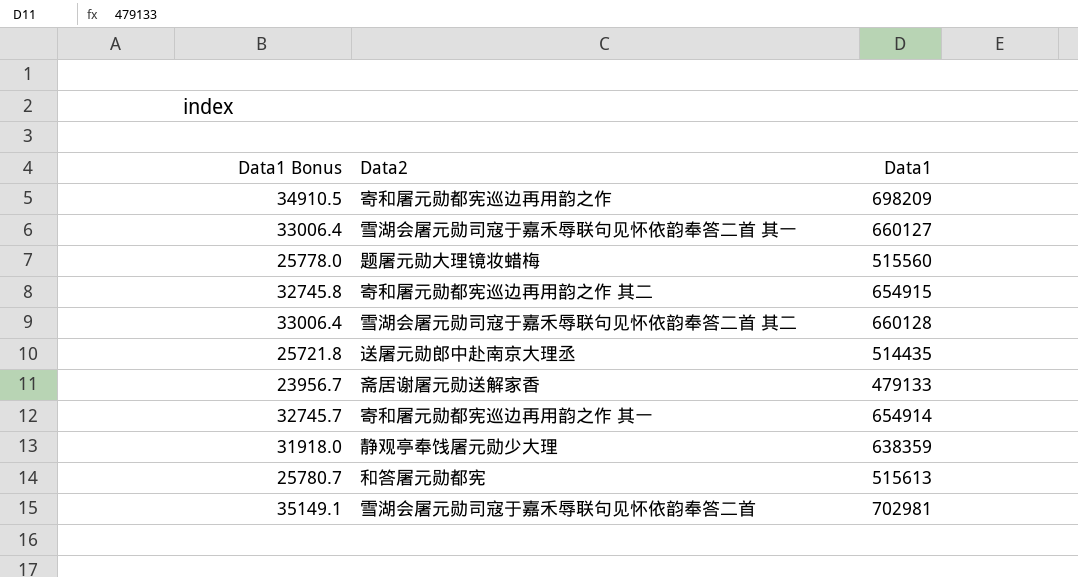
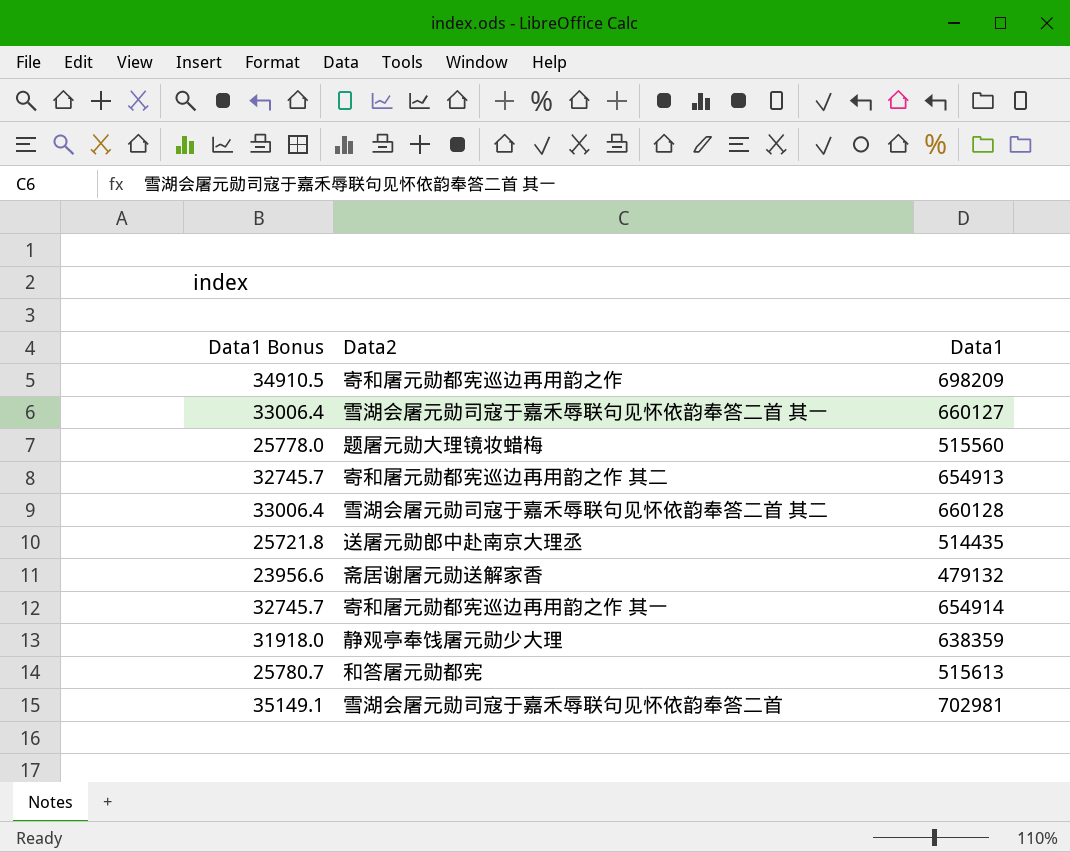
寄和屠元勋都宪巡边再用韵之作 其二 | Data1 Bonus: 32745.8 -> 32745.7
寄和屠元勋都宪巡边再用韵之作 其二 | Data1: 654915 -> 654913
斋居谢屠元勋送解家香 | Data1 Bonus: 23956.7 -> 23956.6
斋居谢屠元勋送解家香 | Data1: 479133 -> 479132

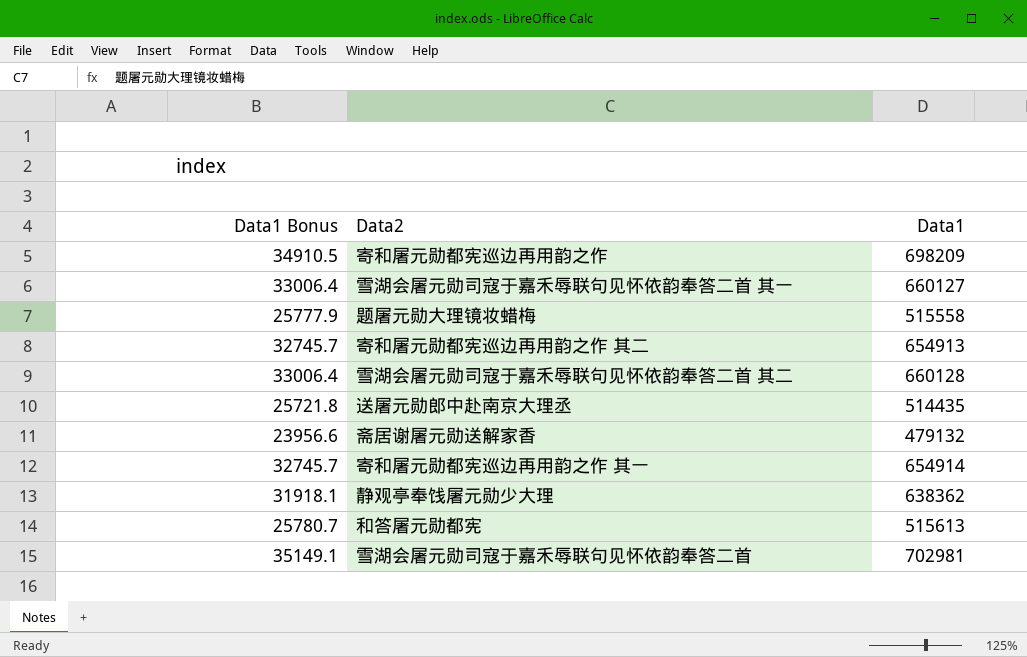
题屠元勋大理镜妆蜡梅 | Data1 Bonus: 25778.0 -> 25777.9
题屠元勋大理镜妆蜡梅 | Data1: 515560 -> 515558
静观亭奉饯屠元勋少大理 | Data1 Bonus: 31918.0 -> 31918.1
静观亭奉饯屠元勋少大理 | Data1: 638359 -> 638362

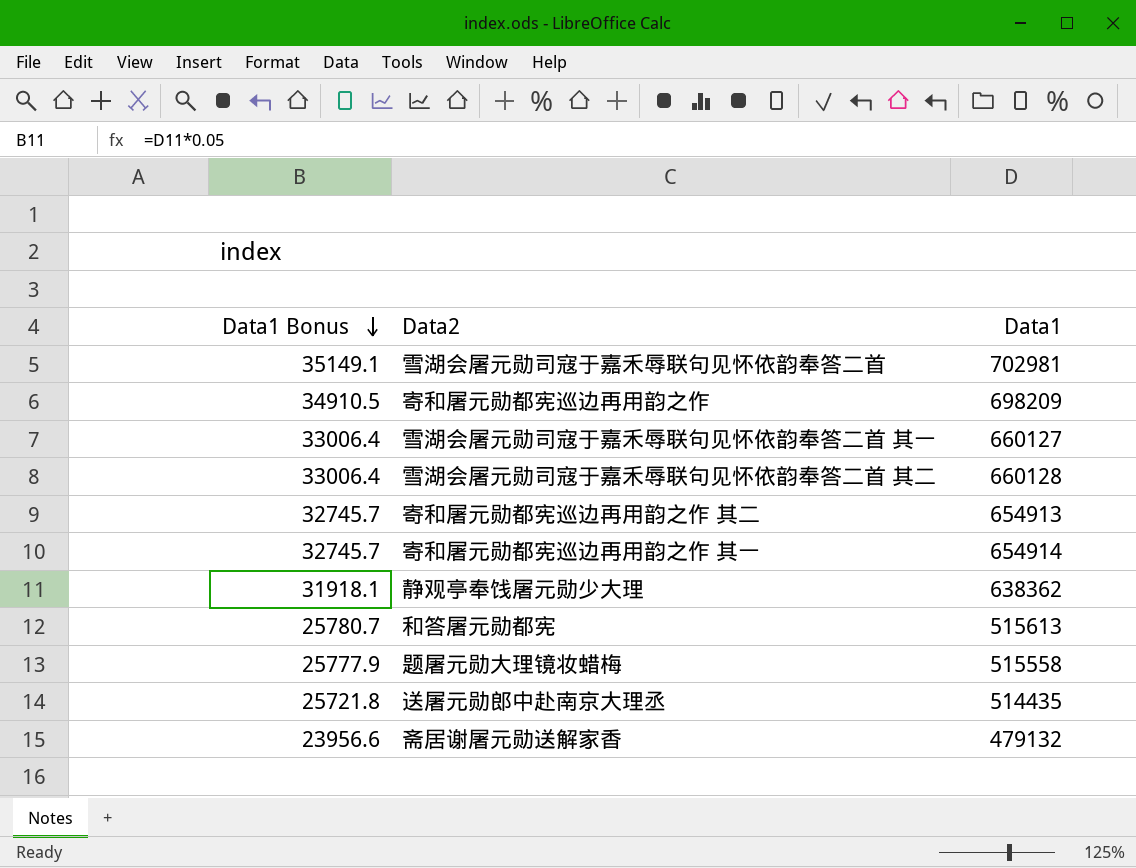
row order: none -> Data1 Bonus descending

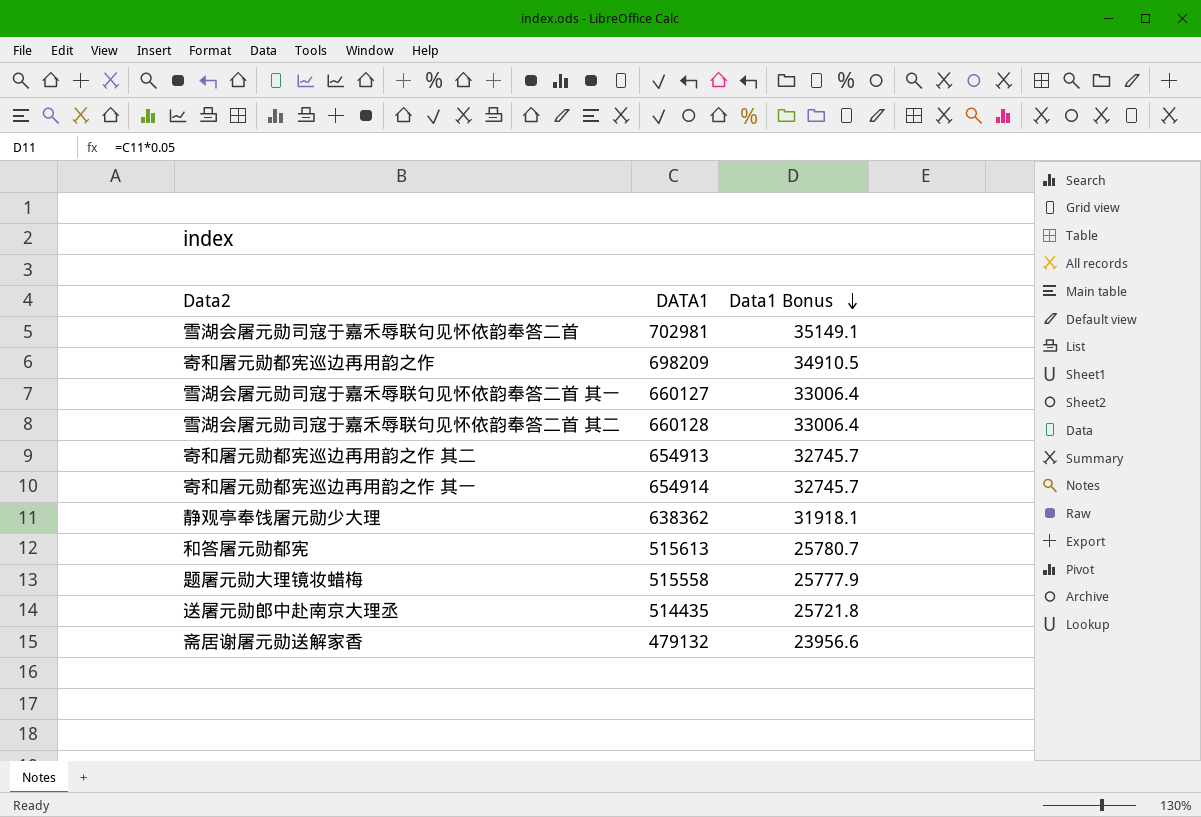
column name: Data1 -> DATA1
column Data1 Bonus | position: 1 -> 3

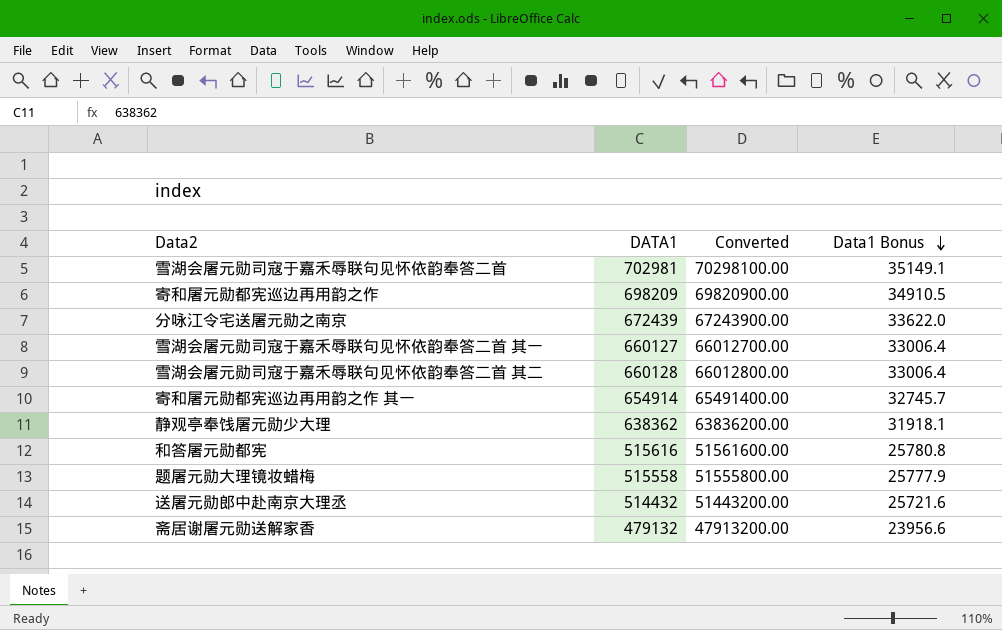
column Converted | formula: none -> [DATA1] * 100
row 寄和屠元勋都宪巡边再用韵之作 其二: 654913 | 32745.7 -> none
row 分咏江令宅送屠元勋之南京: none -> 672439 | 67243900.00 | 33622.0
和答屠元勋都宪 | DATA1: 515613 -> 515616
和答屠元勋都宪 | Data1 Bonus: 25780.7 -> 25780.8
送屠元勋郎中赴南京大理丞 | DATA1: 514435 -> 514432
送屠元勋郎中赴南京大理丞 | Data1 Bonus: 25721.8 -> 25721.6

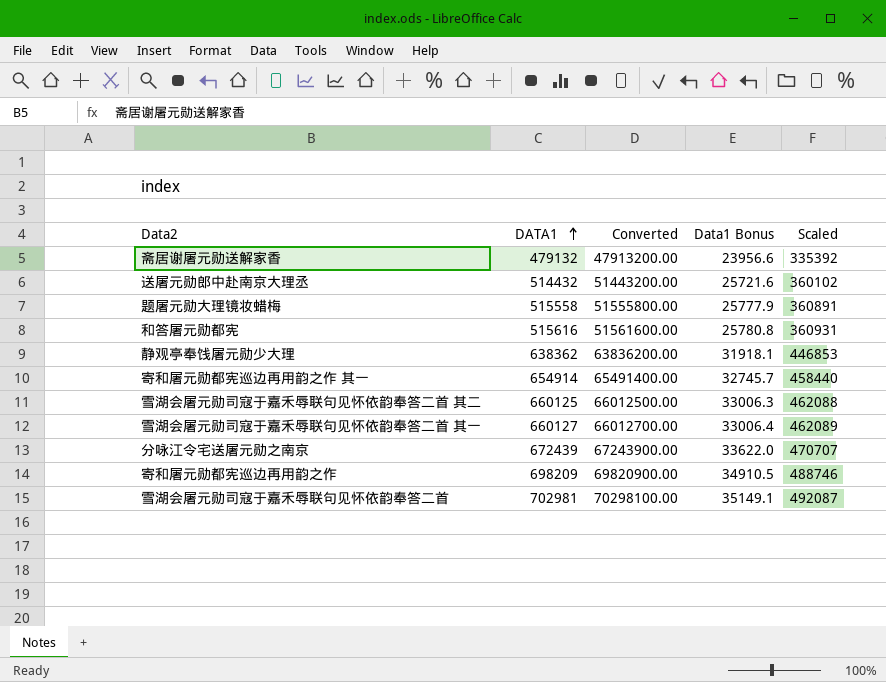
row order: Data1 Bonus descending -> DATA1 ascending
column Scaled | formula: none -> [DATA1] * 0.7
雪湖会屠元勋司寇于嘉禾辱联句见怀依韵奉答二首 其二 | DATA1: 660128 -> 660125
雪湖会屠元勋司寇于嘉禾辱联句见怀依韵奉答二首 其二 | Converted: 66012800.00 -> 66012500.00
雪湖会屠元勋司寇于嘉禾辱联句见怀依韵奉答二首 其二 | Data1 Bonus: 33006.4 -> 33006.3

